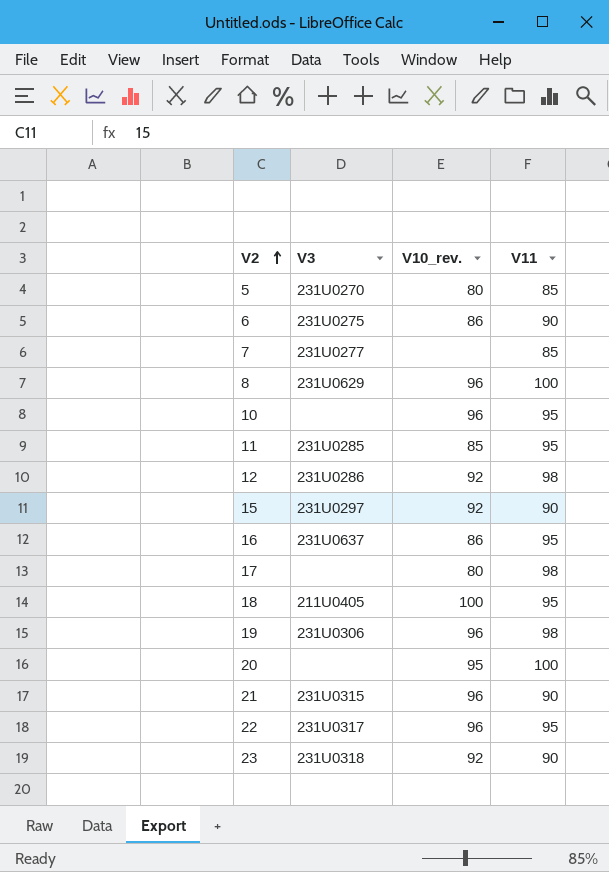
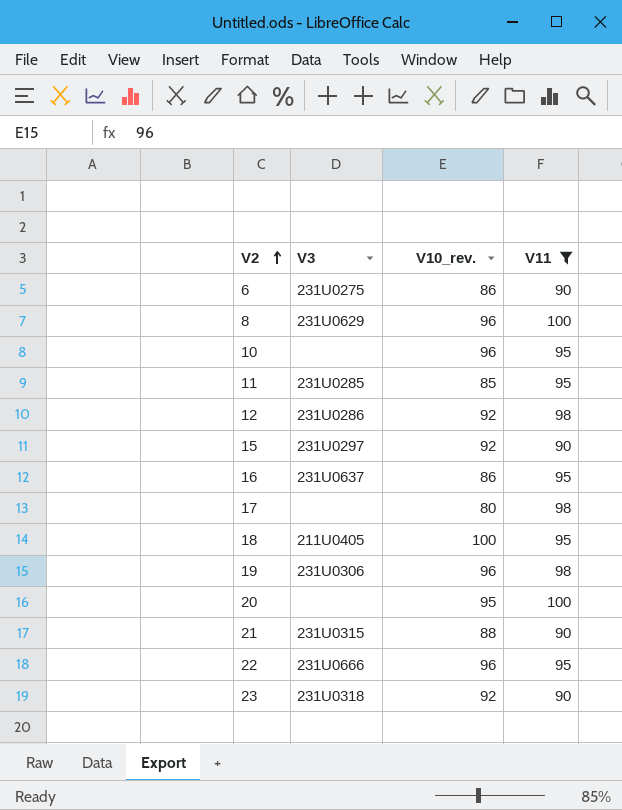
filter: none -> V11 != 85
21 | V10_rev.: 96 -> 88
22 | V3: 231U0317 -> 231U0666

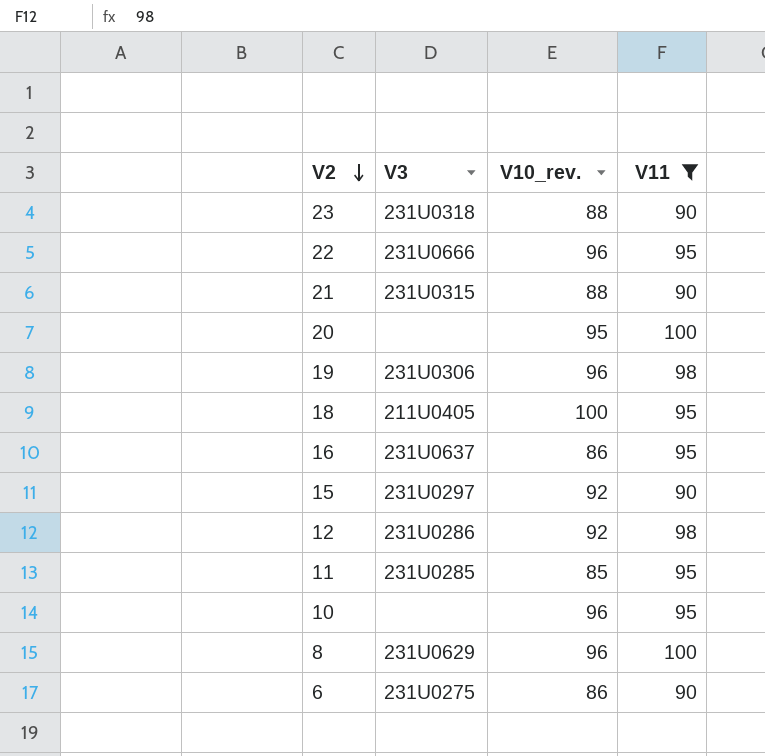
row order: V2 ascending -> V2 descending
row 17: none | 80 | 98 -> none
23 | V10_rev.: 92 -> 88

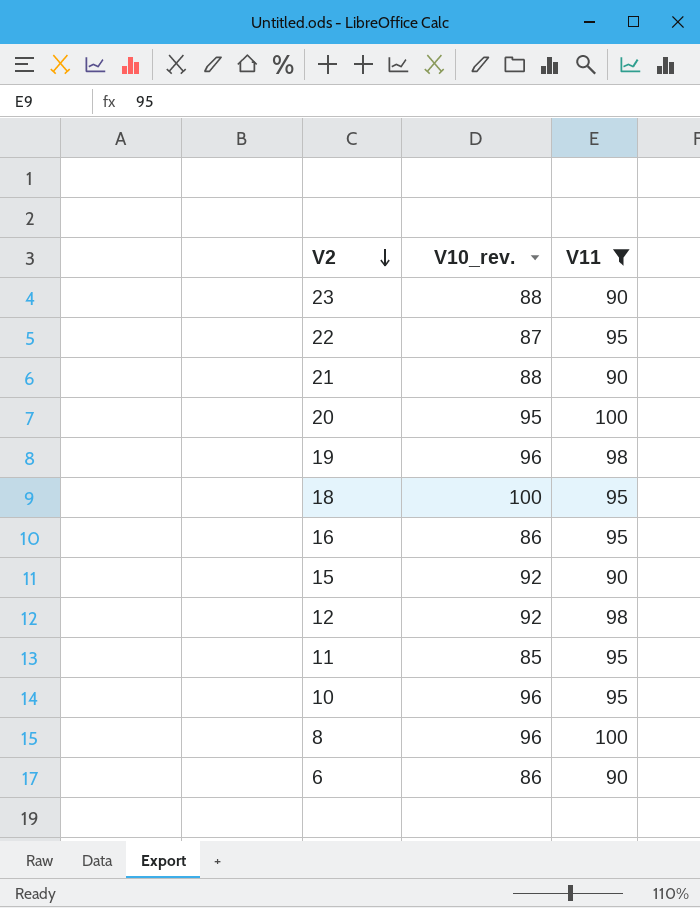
column V3 | position: 2 -> none
22 | V10_rev.: 96 -> 87

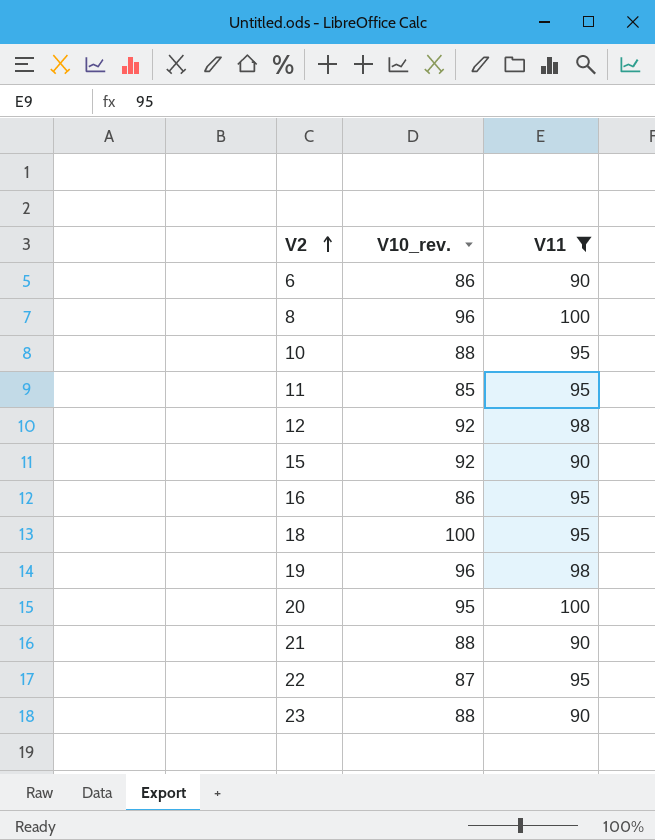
row order: V2 descending -> V2 ascending
10 | V10_rev.: 96 -> 88

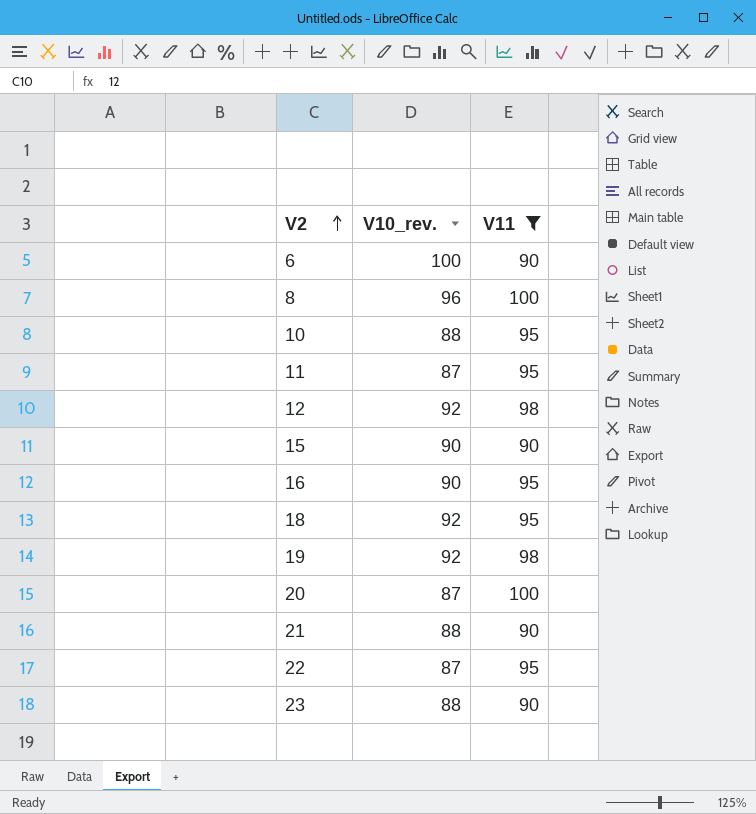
6 | V10_rev.: 86 -> 100
11 | V10_rev.: 85 -> 87
15 | V10_rev.: 92 -> 90
16 | V10_rev.: 86 -> 90
18 | V10_rev.: 100 -> 92
19 | V10_rev.: 96 -> 92
20 | V10_rev.: 95 -> 87

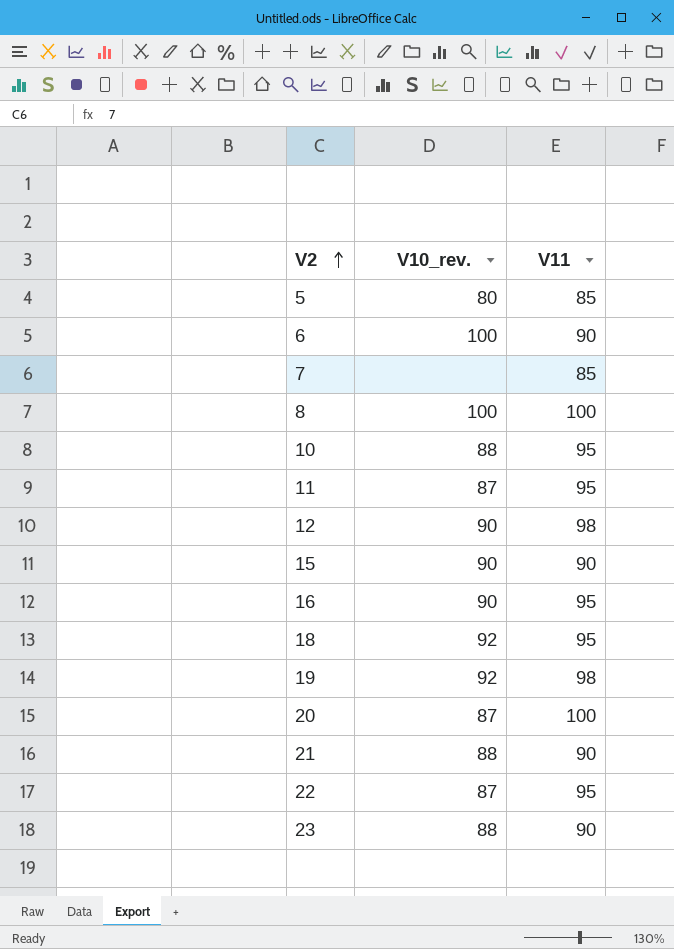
filter: V11 != 85 -> none
8 | V10_rev.: 96 -> 100
12 | V10_rev.: 92 -> 90

